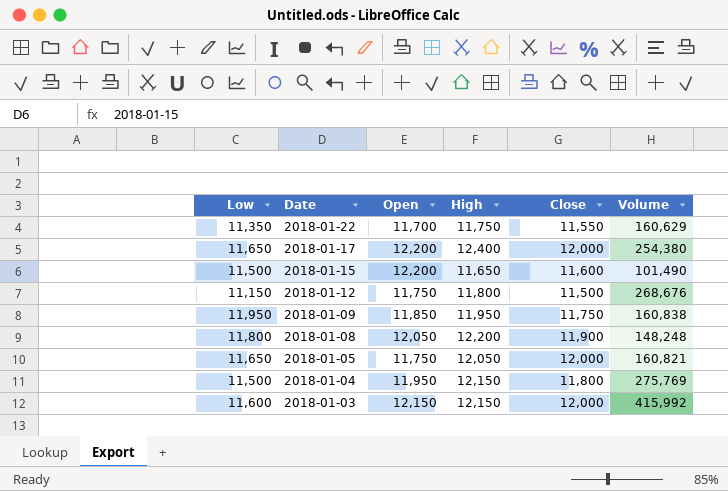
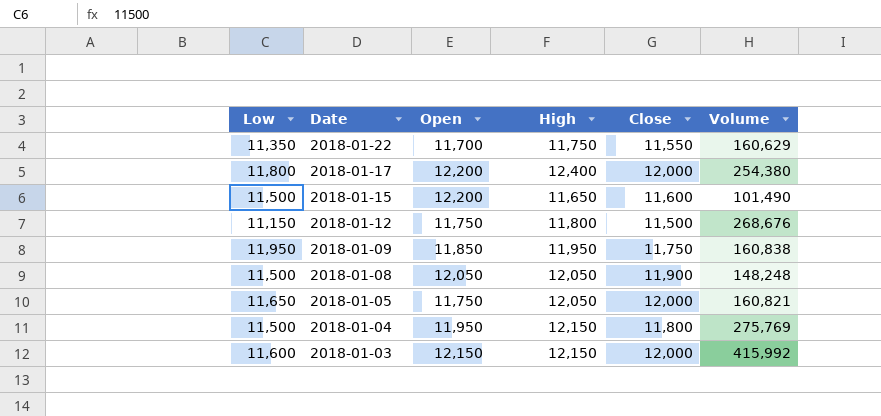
2018-01-17 | Low: 11,650 -> 11,800
2018-01-08 | Low: 11,800 -> 11,500
2018-01-08 | High: 12,200 -> 12,050

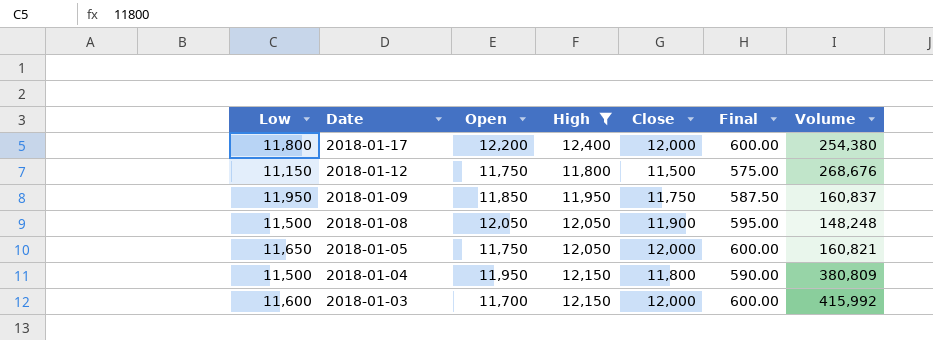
filter: none -> High >= 11,800
column Final | formula: none -> [Close] * 0.05
2018-01-09 | Volume: 160,838 -> 160,837
2018-01-04 | Volume: 275,769 -> 380,809
2018-01-03 | Open: 12,150 -> 11,700

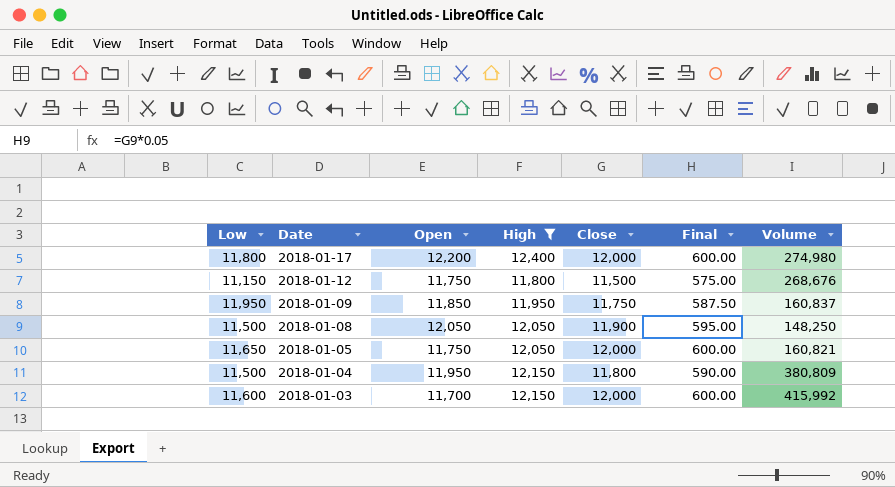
2018-01-17 | Volume: 254,380 -> 274,980
2018-01-08 | Volume: 148,248 -> 148,250

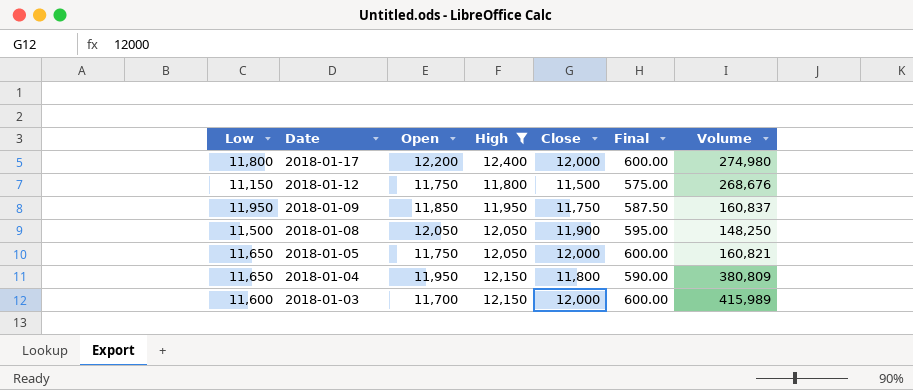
2018-01-04 | Low: 11,500 -> 11,650
2018-01-03 | Volume: 415,992 -> 415,989

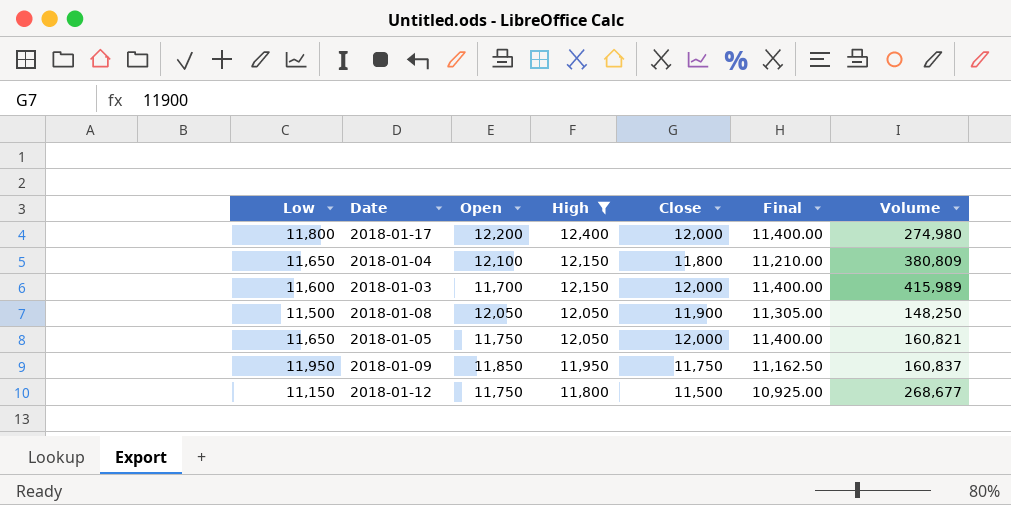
row order: Date descending -> High descending
column Final | formula: [Close] * 0.05 -> [Close] * 0.95
2018-01-04 | Open: 11,950 -> 12,100
2018-01-12 | Volume: 268,676 -> 268,677

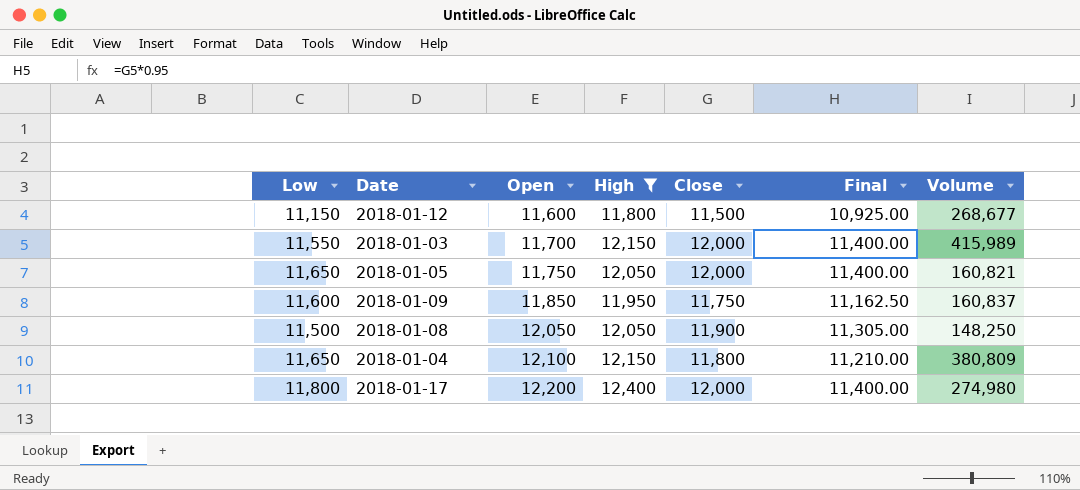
row order: High descending -> Open ascending
2018-01-12 | Open: 11,750 -> 11,600
2018-01-03 | Low: 11,600 -> 11,550
2018-01-09 | Low: 11,950 -> 11,600

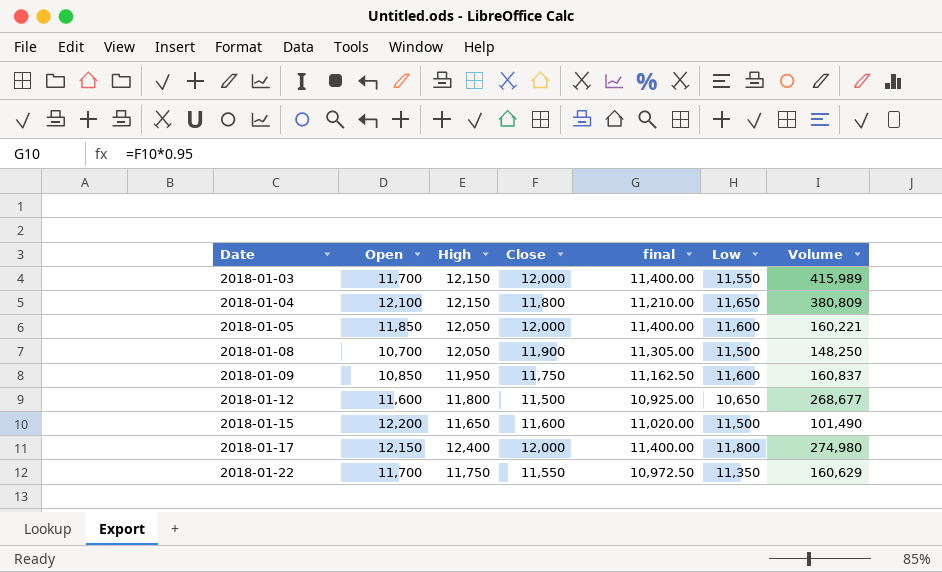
filter: High >= 11,800 -> none
row order: Open ascending -> Date ascending
column name: Final -> final
column Low | position: 1 -> 6
2018-01-05 | Open: 11,750 -> 11,850
2018-01-05 | Low: 11,650 -> 11,600
2018-01-05 | Volume: 160,821 -> 160,221
2018-01-08 | Open: 12,050 -> 10,700
2018-01-09 | Open: 11,850 -> 10,850
2018-01-12 | Low: 11,150 -> 10,650
2018-01-17 | Open: 12,200 -> 12,150

